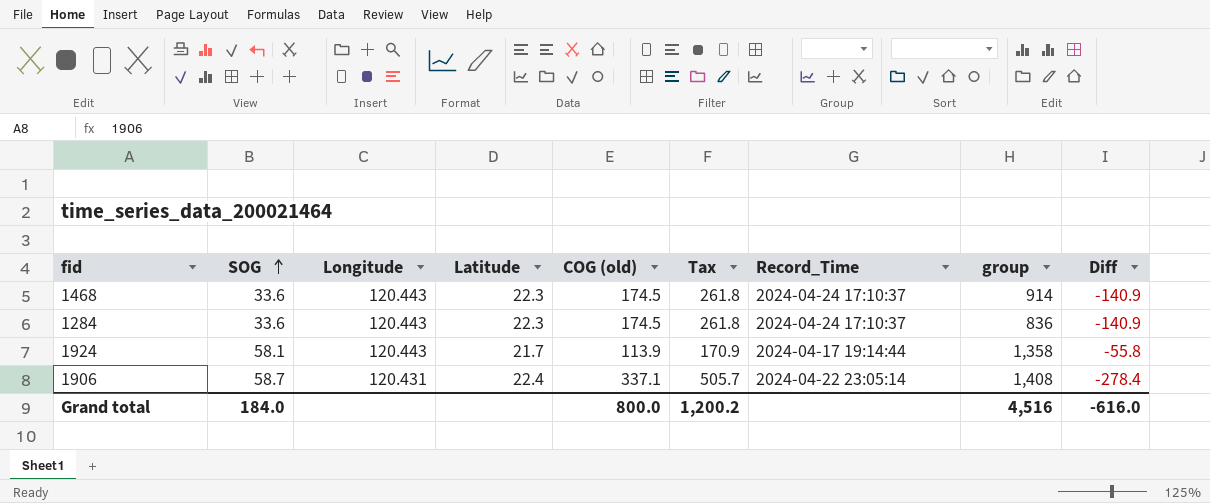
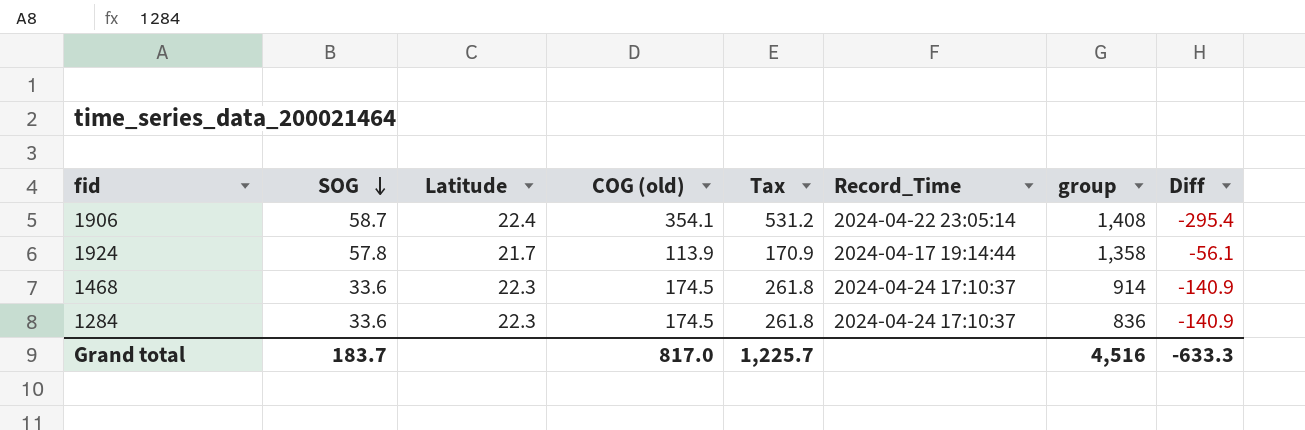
row order: SOG ascending -> SOG descending
column Longitude | position: 3 -> none
1906 | COG (old): 337.1 -> 354.1
1906 | Tax: 505.7 -> 531.2
1906 | Diff: -278.4 -> -295.4
1924 | SOG: 58.1 -> 57.8
1924 | Diff: -55.8 -> -56.1
Grand total | SOG: 184.0 -> 183.7
Grand total | COG (old): 800.0 -> 817.0
Grand total | Tax: 1,200.2 -> 1,225.7
Grand total | Diff: -616.0 -> -633.3

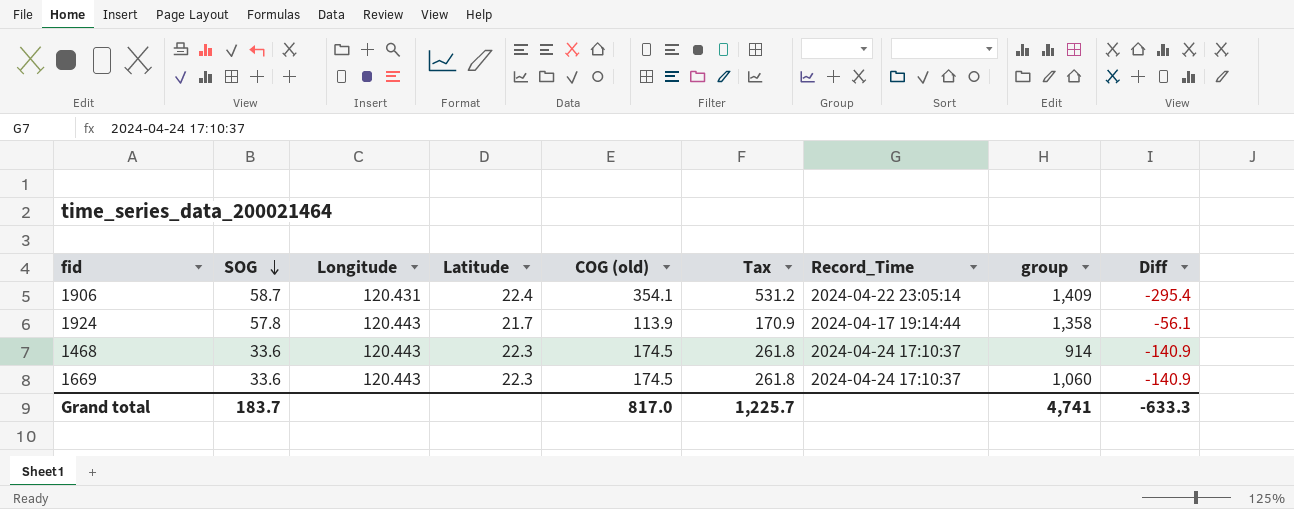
column Longitude | position: none -> 3
row 1284: 33.6 | 22.3 | 174.5 | 261.8 | 2024-04-24 17:10:37 | 836 | -140.9 -> none
1906 | group: 1,408 -> 1,409
row 1669: none -> 33.6 | 120.443 | 22.3 | 174.5 | 261.8 | 2024-04-24 17:10:37 | 1,060 | -140.9
Grand total | group: 4,516 -> 4,741

